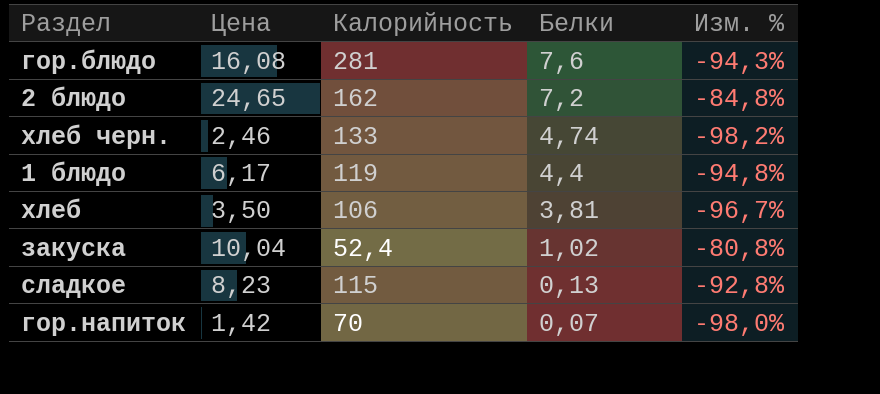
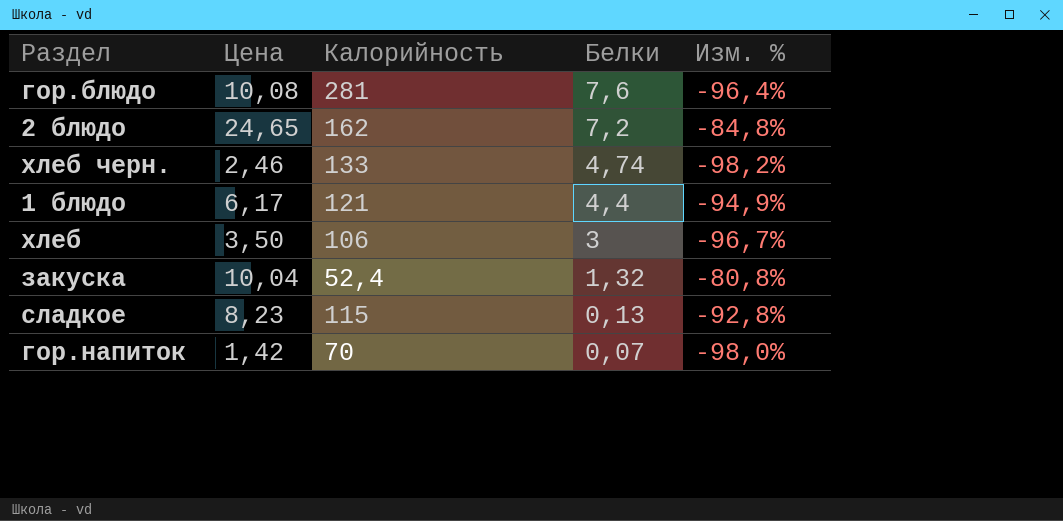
гор.блюдо | Цена: 16,08 -> 10,08
гор.блюдо | Изм. %: -94,3% -> -96,4%
1 блюдо | Калорийность: 119 -> 121
1 блюдо | Изм. %: -94,8% -> -94,9%
хлеб | Белки: 3,81 -> 3
закуска | Белки: 1,02 -> 1,32

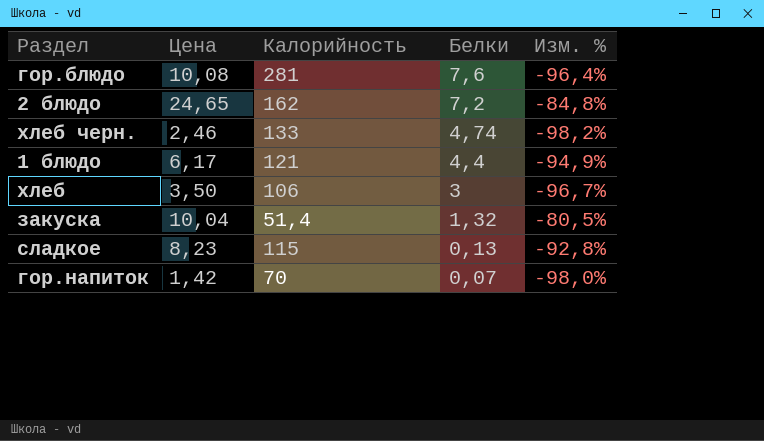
закуска | Калорийность: 52,4 -> 51,4
закуска | Изм. %: -80,8% -> -80,5%

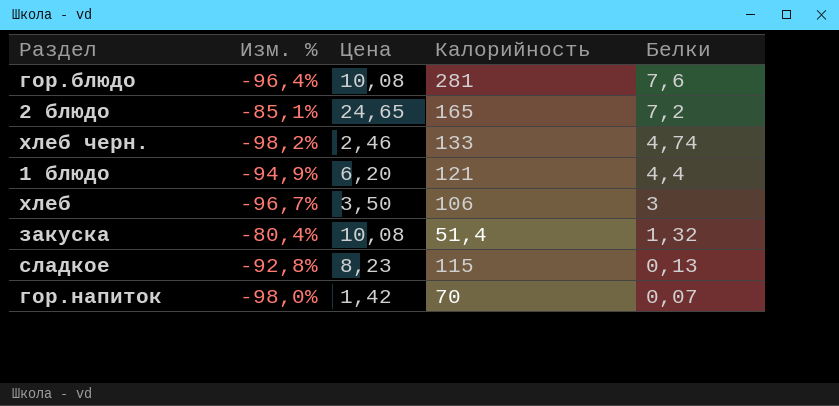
column Изм. % | position: 5 -> 2
2 блюдо | Изм. %: -84,8% -> -85,1%
2 блюдо | Калорийность: 162 -> 165
1 блюдо | Цена: 6,17 -> 6,20
закуска | Изм. %: -80,5% -> -80,4%
закуска | Цена: 10,04 -> 10,08

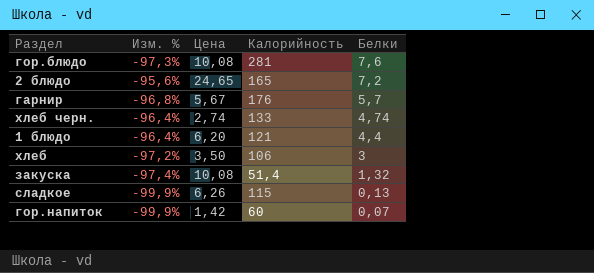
column Изм. % | formula: ([Цена] - [Калорийность]) / [Калорийность] -> ([Белки] - [Калорийность]) / [Калорийность]
row гарнир: none -> -96,8% | 5,67 | 176 | 5,7
хлеб черн. | Цена: 2,46 -> 2,74
сладкое | Цена: 8,23 -> 6,26
гор.напиток | Калорийность: 70 -> 60

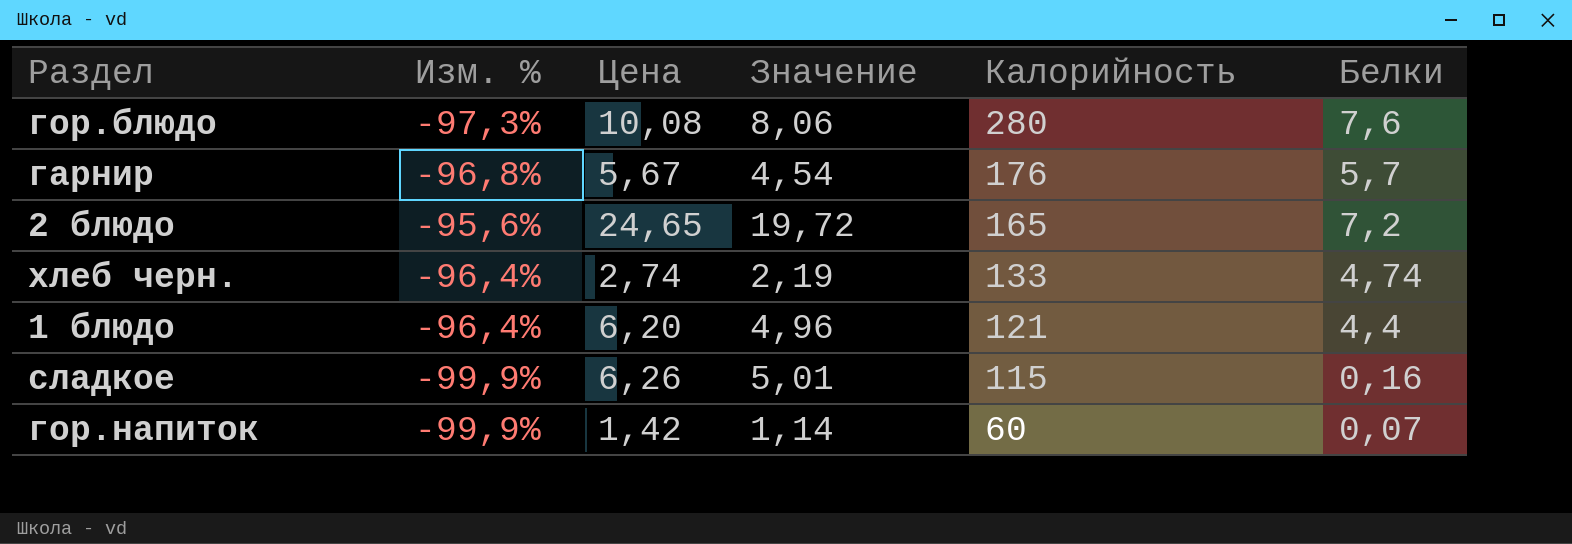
row order: Белки descending -> Калорийность descending
column Значение | formula: none -> [Цена] * 0,8
row хлеб: -97,2% | 3,50 | 106 | 3 -> none
row закуска: -97,4% | 10,08 | 51,4 | 1,32 -> none
гор.блюдо | Калорийность: 281 -> 280
сладкое | Белки: 0,13 -> 0,16

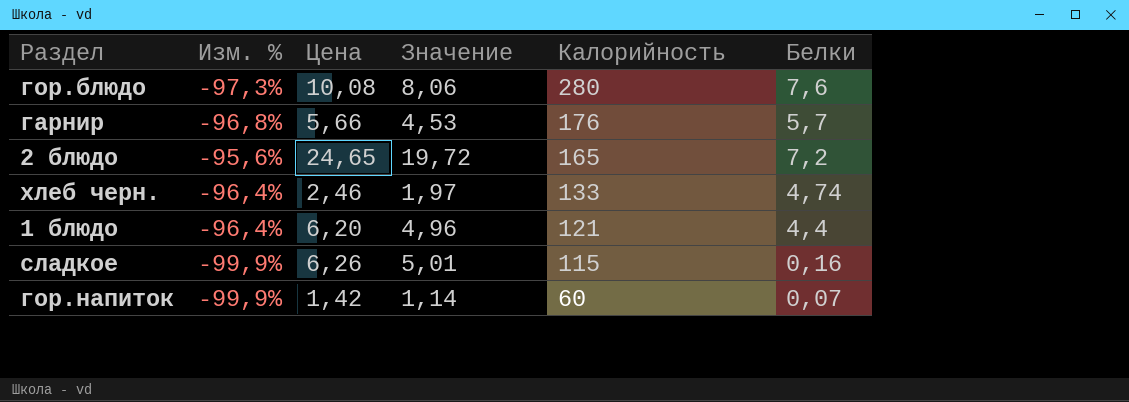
гарнир | Цена: 5,67 -> 5,66
гарнир | Значение: 4,54 -> 4,53
хлеб черн. | Цена: 2,74 -> 2,46
хлеб черн. | Значение: 2,19 -> 1,97

